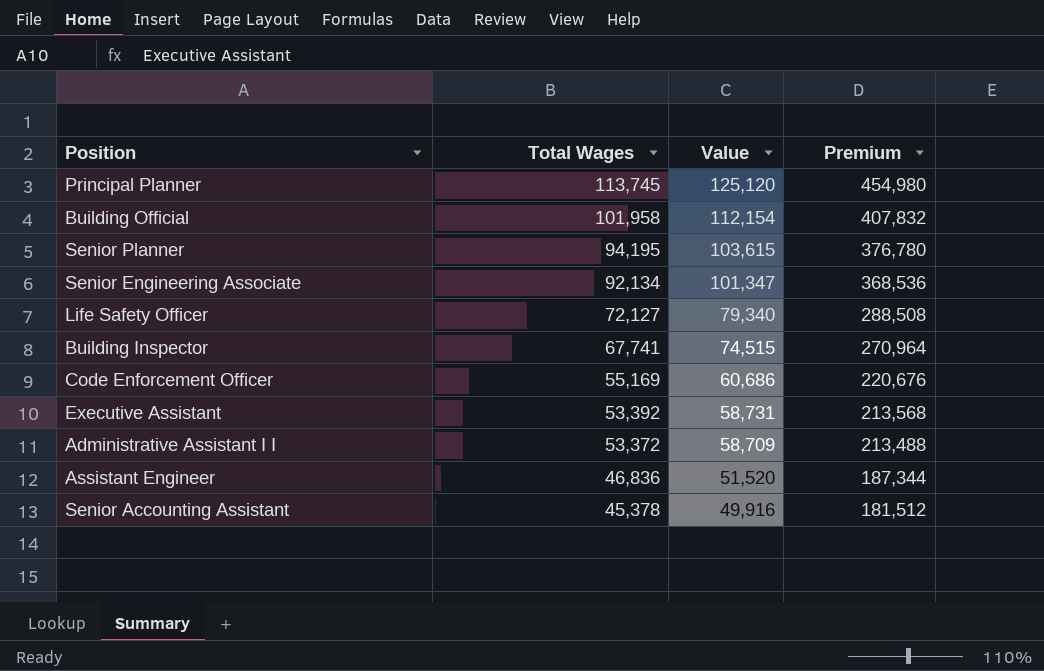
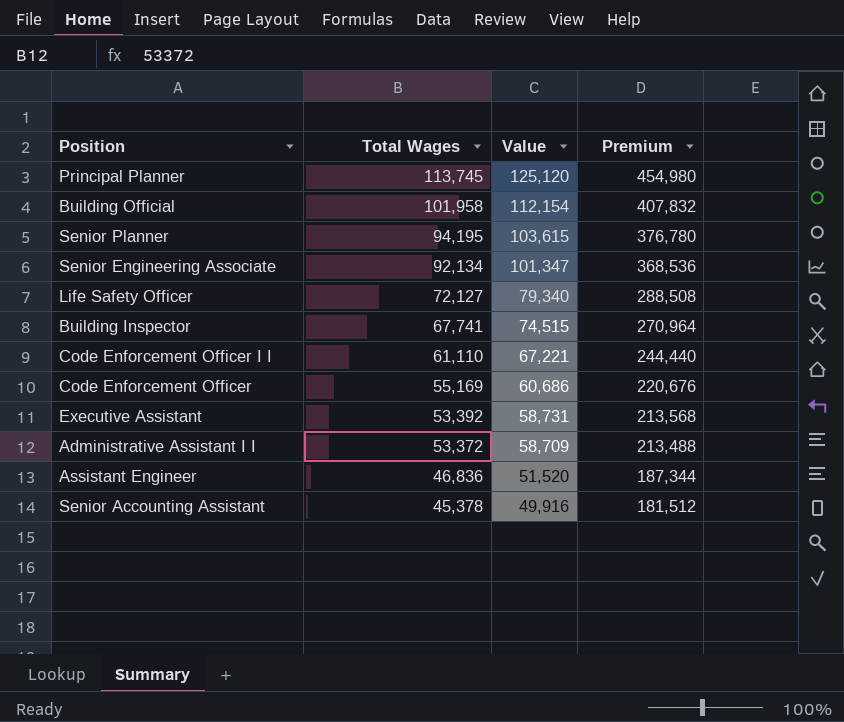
row Code Enforcement Officer I I: none -> 61,110 | 67,221 | 244,440

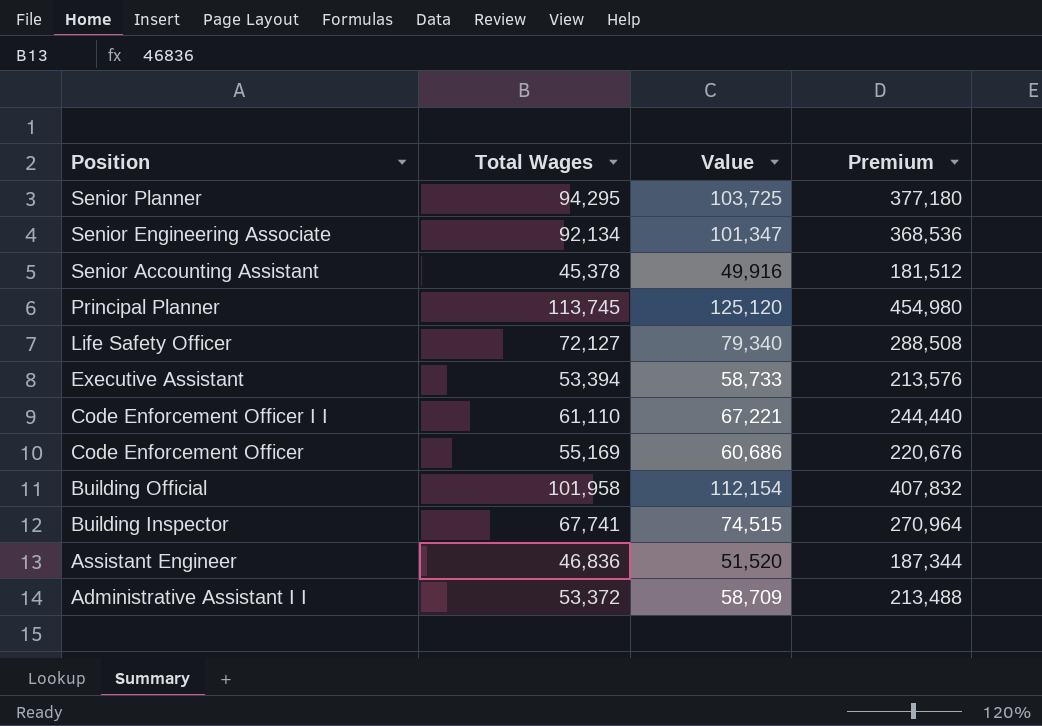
row order: Total Wages descending -> Position descending
Senior Planner | Total Wages: 94,195 -> 94,295
Senior Planner | Value: 103,615 -> 103,725
Senior Planner | Premium: 376,780 -> 377,180
Executive Assistant | Total Wages: 53,392 -> 53,394
Executive Assistant | Value: 58,731 -> 58,733
Executive Assistant | Premium: 213,568 -> 213,576

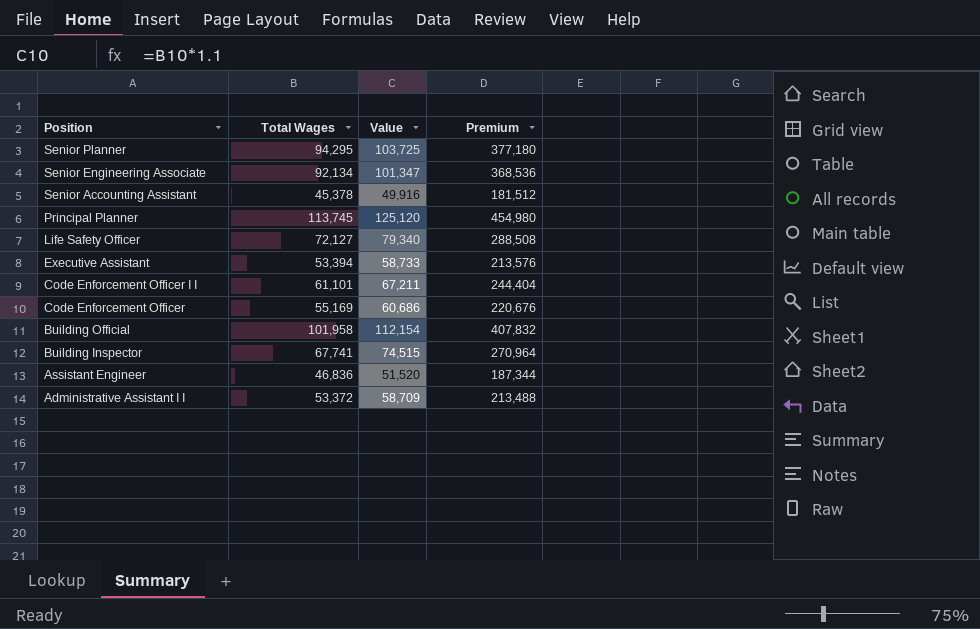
Code Enforcement Officer I I | Total Wages: 61,110 -> 61,101
Code Enforcement Officer I I | Value: 67,221 -> 67,211
Code Enforcement Officer I I | Premium: 244,440 -> 244,404

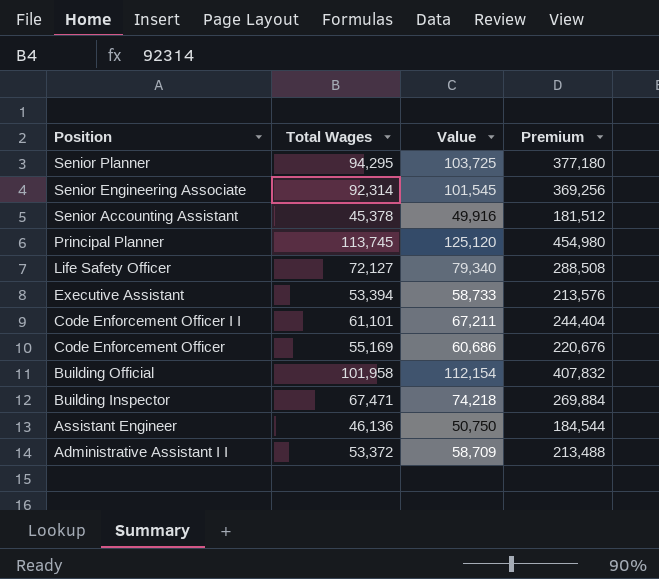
Senior Engineering Associate | Total Wages: 92,134 -> 92,314
Senior Engineering Associate | Value: 101,347 -> 101,545
Senior Engineering Associate | Premium: 368,536 -> 369,256
Building Inspector | Total Wages: 67,741 -> 67,471
Building Inspector | Value: 74,515 -> 74,218
Building Inspector | Premium: 270,964 -> 269,884
Assistant Engineer | Total Wages: 46,836 -> 46,136
Assistant Engineer | Value: 51,520 -> 50,750
Assistant Engineer | Premium: 187,344 -> 184,544

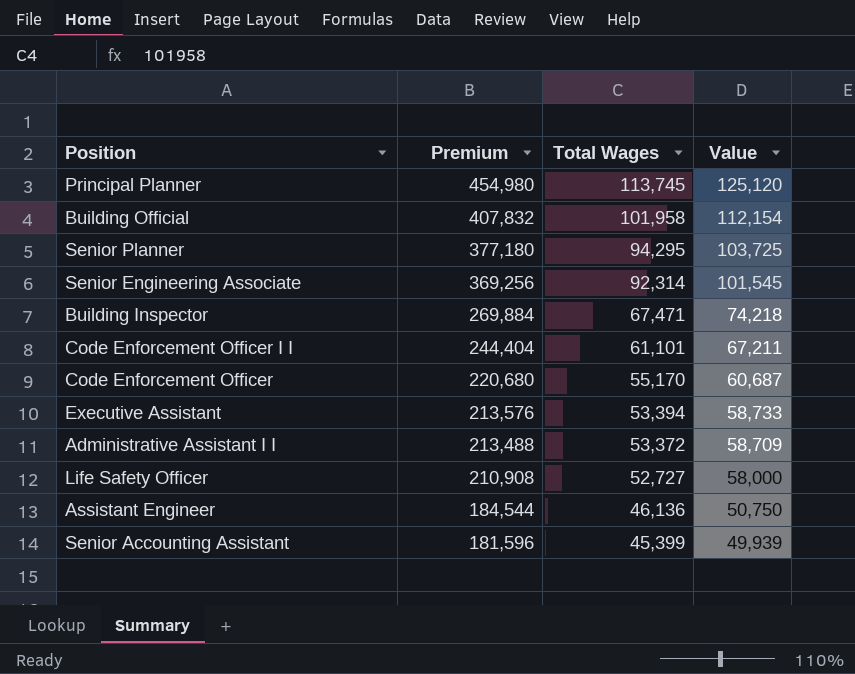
row order: Position descending -> Premium descending
column Premium | position: 4 -> 2
Code Enforcement Officer | Premium: 220,676 -> 220,680
Code Enforcement Officer | Total Wages: 55,169 -> 55,170
Code Enforcement Officer | Value: 60,686 -> 60,687
Life Safety Officer | Premium: 288,508 -> 210,908
Life Safety Officer | Total Wages: 72,127 -> 52,727
Life Safety Officer | Value: 79,340 -> 58,000
Senior Accounting Assistant | Premium: 181,512 -> 181,596
Senior Accounting Assistant | Total Wages: 45,378 -> 45,399
Senior Accounting Assistant | Value: 49,916 -> 49,939

